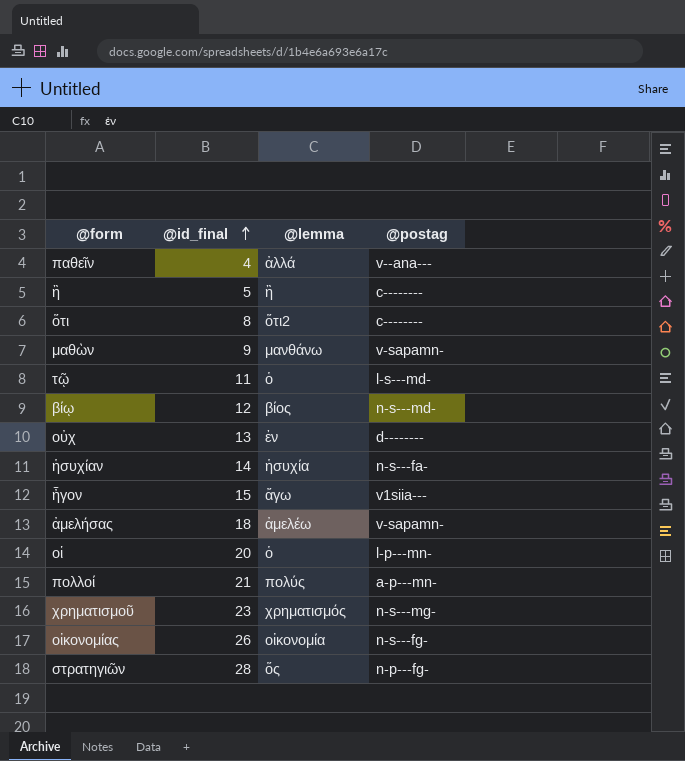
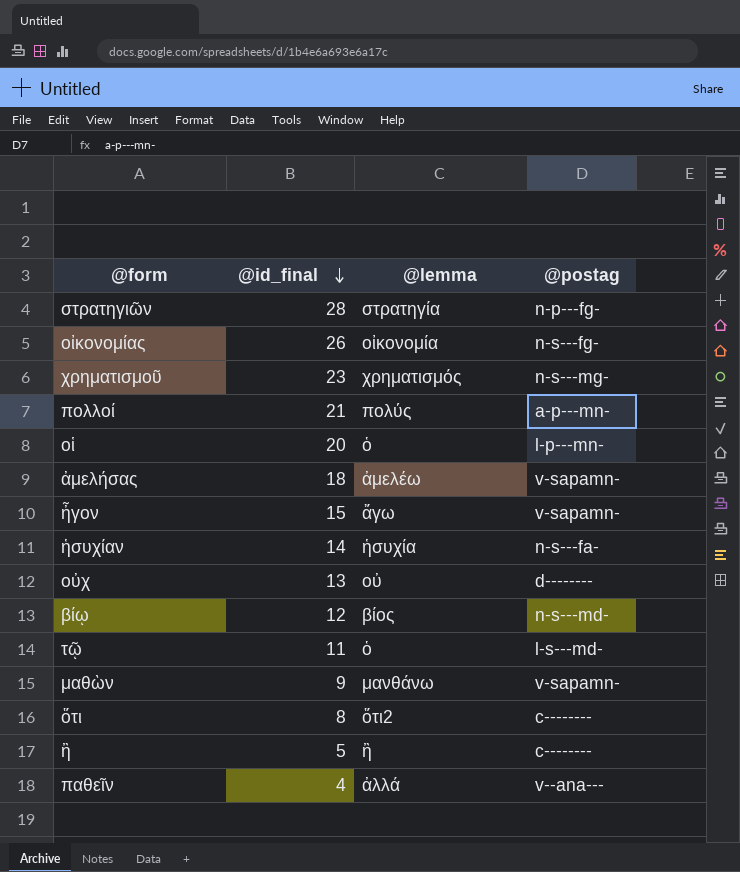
row order: @id_final ascending -> @id_final descending
στρατηγιῶν | @lemma: ὅς -> στρατηγία
ἦγον | @postag: v1siia--- -> v-sapamn-
οὐχ | @lemma: ἐν -> οὐ

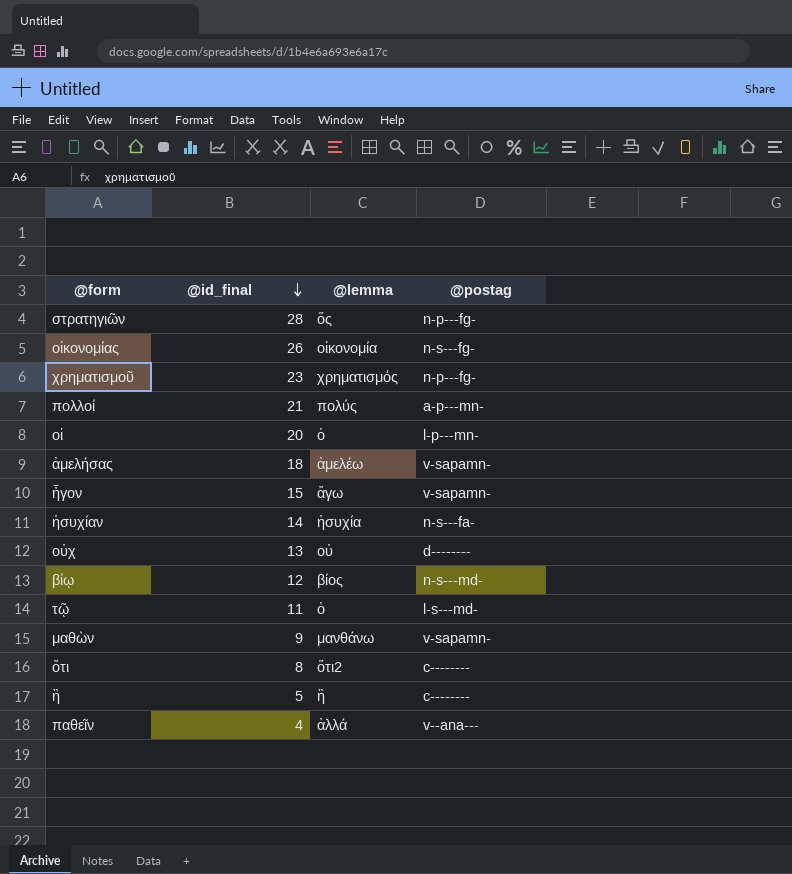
στρατηγιῶν | @lemma: στρατηγία -> ὅς
χρηματισμοῦ | @postag: n-s---mg- -> n-p---fg-

